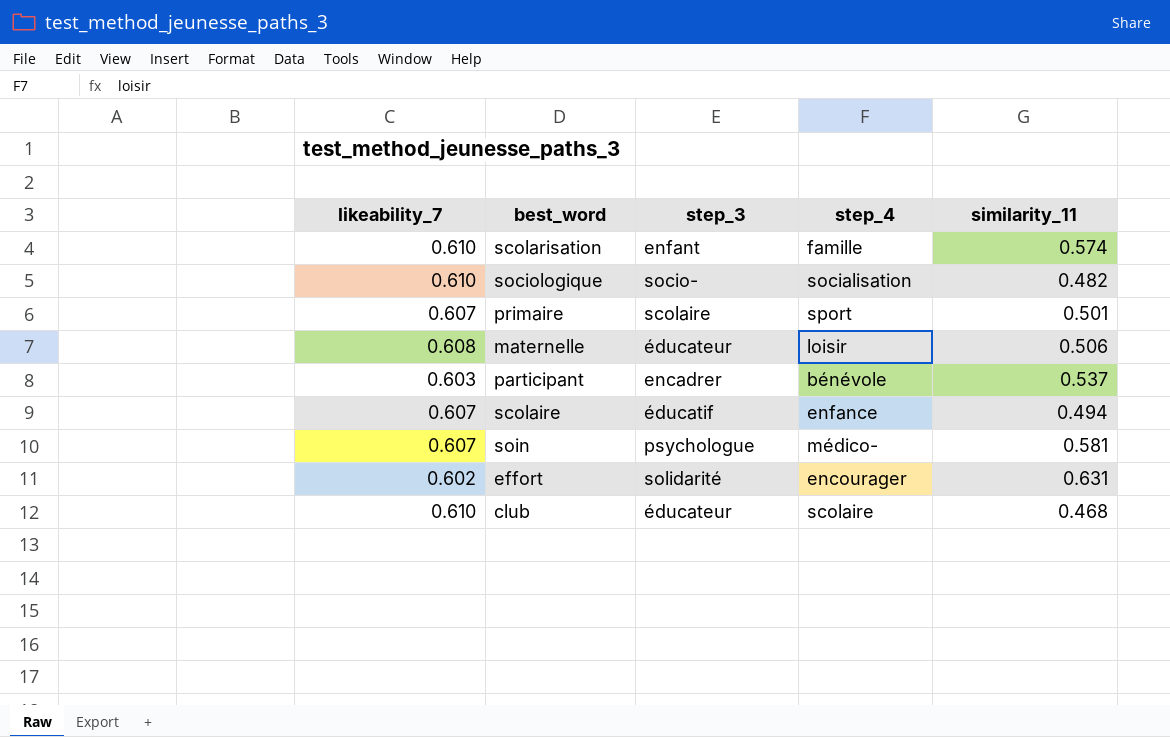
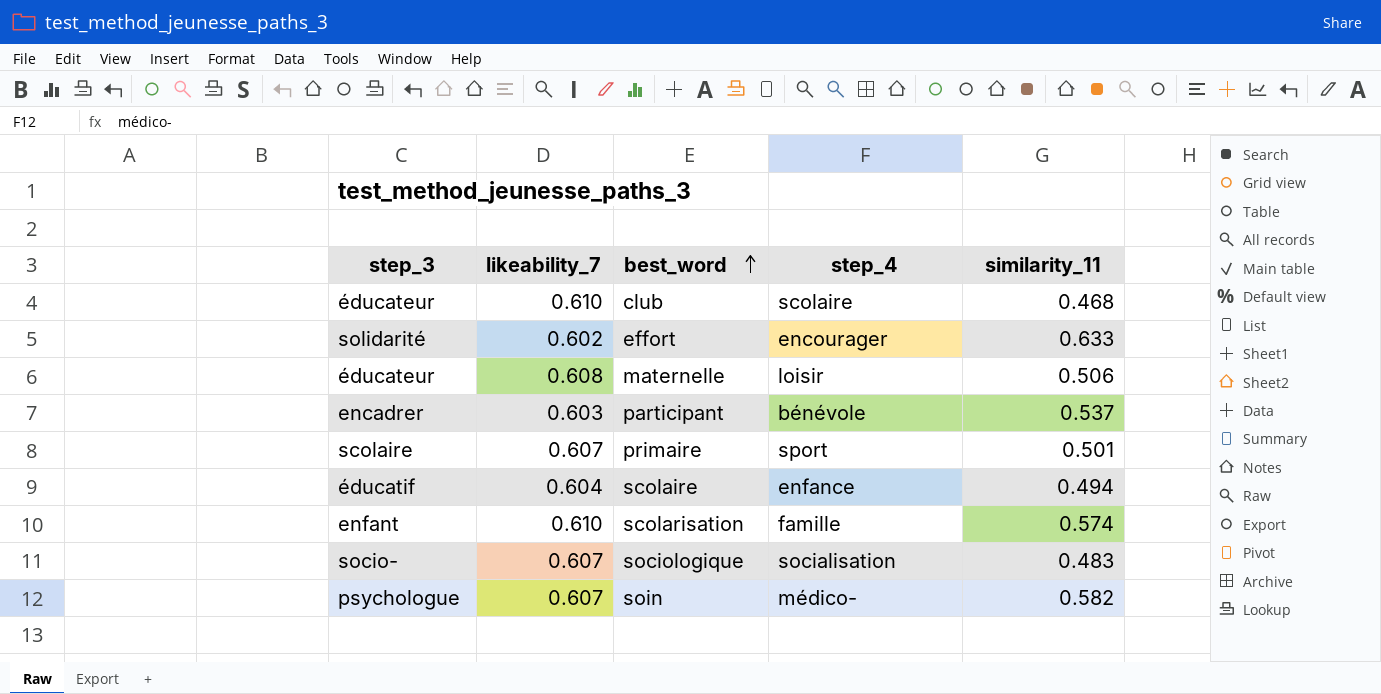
row order: none -> best_word ascending
column step_3 | position: 3 -> 1
effort | similarity_11: 0.631 -> 0.633
scolaire | likeability_7: 0.607 -> 0.604
sociologique | likeability_7: 0.610 -> 0.607
sociologique | similarity_11: 0.482 -> 0.483
soin | similarity_11: 0.581 -> 0.582

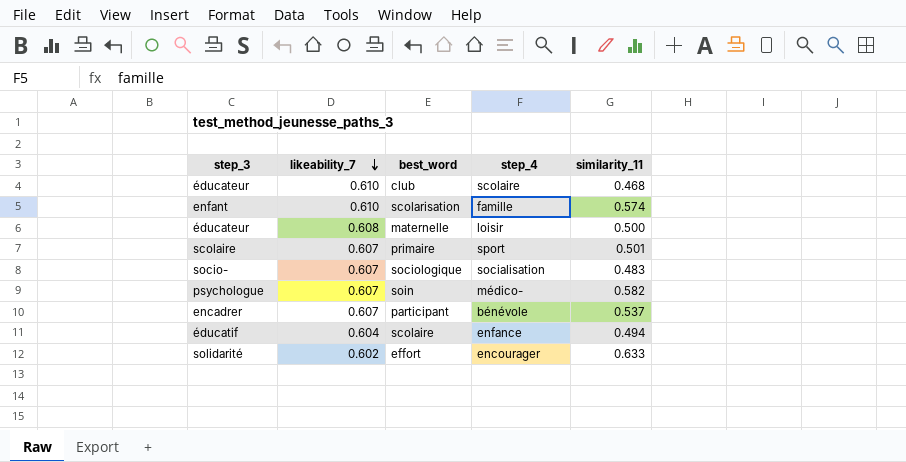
row order: best_word ascending -> likeability_7 descending
maternelle | similarity_11: 0.506 -> 0.500
participant | likeability_7: 0.603 -> 0.607

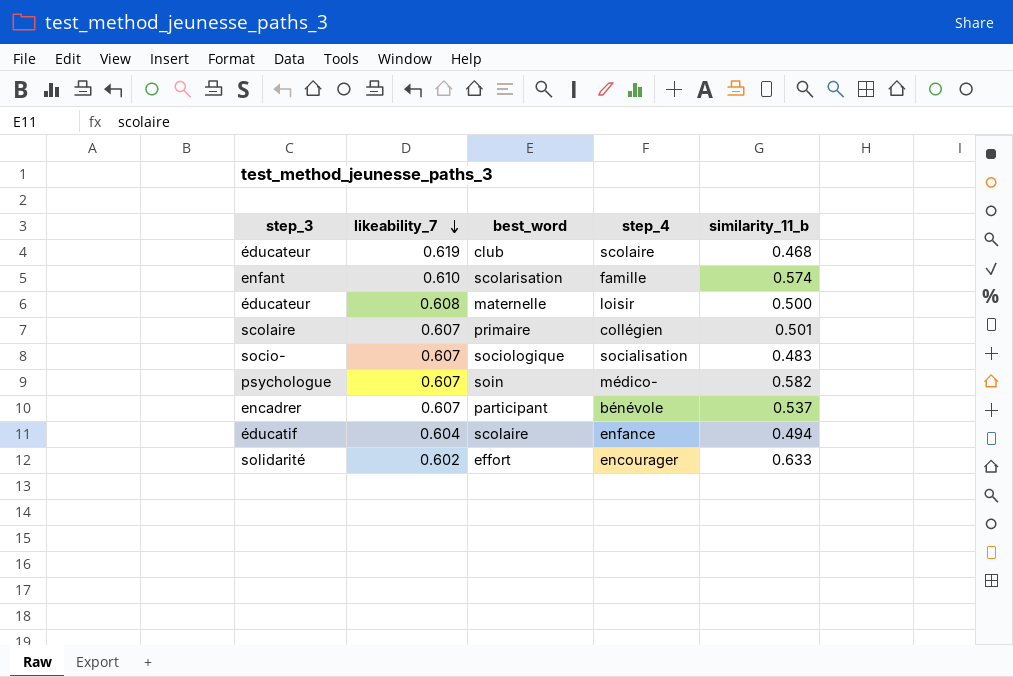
column name: similarity_11 -> similarity_11_b
club | likeability_7: 0.610 -> 0.619
primaire | step_4: sport -> collégien

